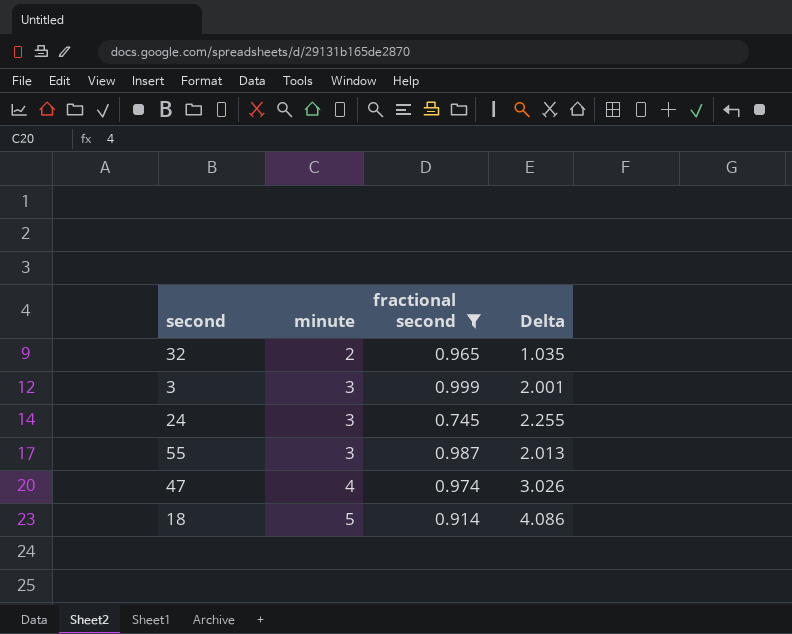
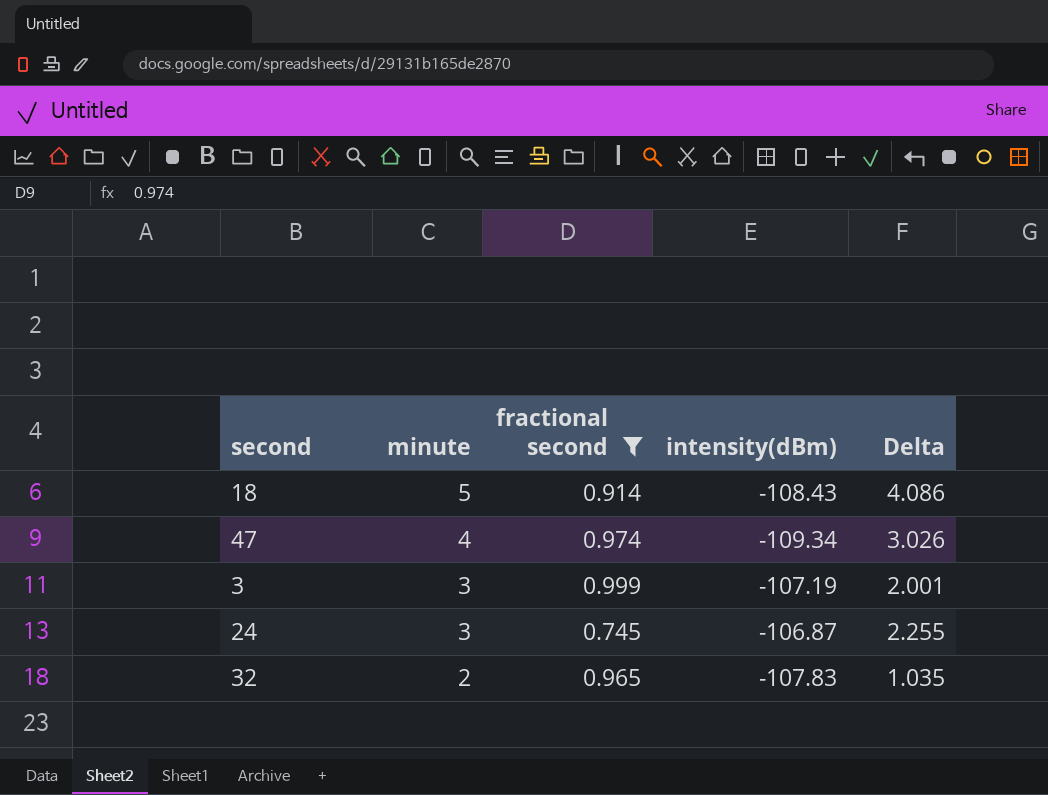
row order: minute ascending -> minute descending
column intensity(dBm) | position: none -> 4
row 55: 3 | 0.987 | 2.013 -> none

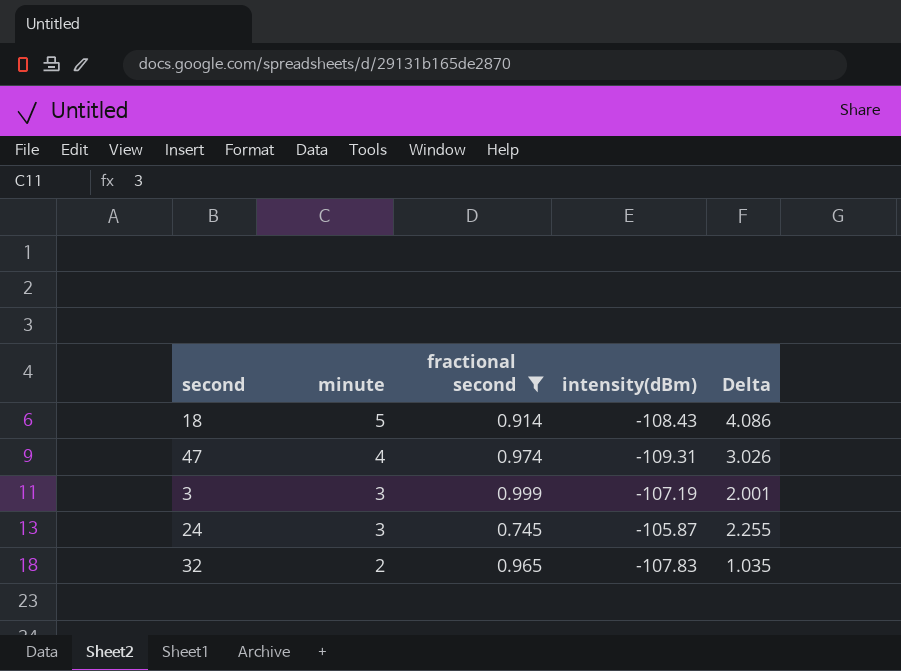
47 | intensity(dBm): -109.34 -> -109.31
24 | intensity(dBm): -106.87 -> -105.87

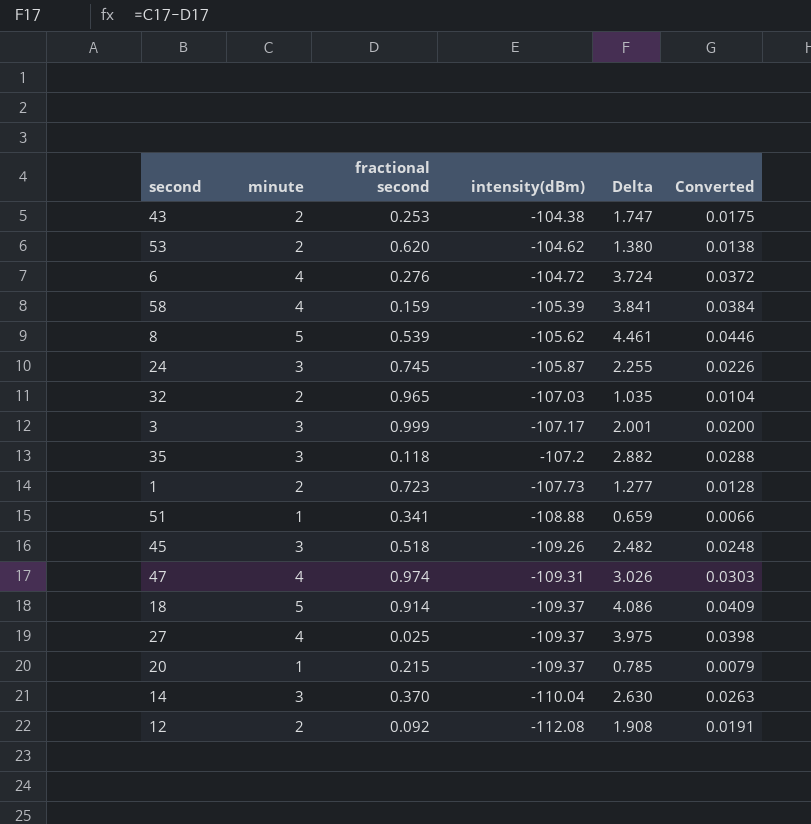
filter: fractional second >= 0.745 -> none
row order: minute descending -> intensity(dBm) descending
column Converted | formula: none -> [Delta] * 0.01
32 | intensity(dBm): -107.83 -> -107.03
3 | intensity(dBm): -107.19 -> -107.17
18 | intensity(dBm): -108.43 -> -109.37

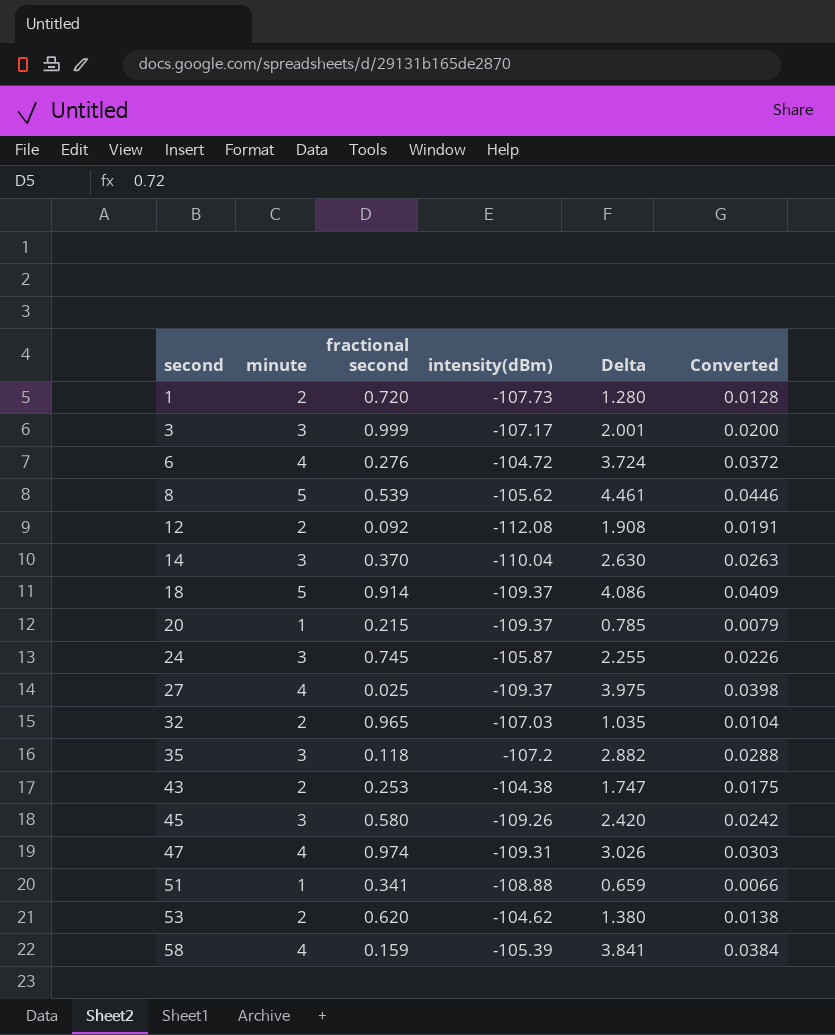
row order: intensity(dBm) descending -> second ascending
1 | fractional second: 0.723 -> 0.720
1 | Delta: 1.277 -> 1.280
45 | fractional second: 0.518 -> 0.580
45 | Delta: 2.482 -> 2.420
45 | Converted: 0.0248 -> 0.0242

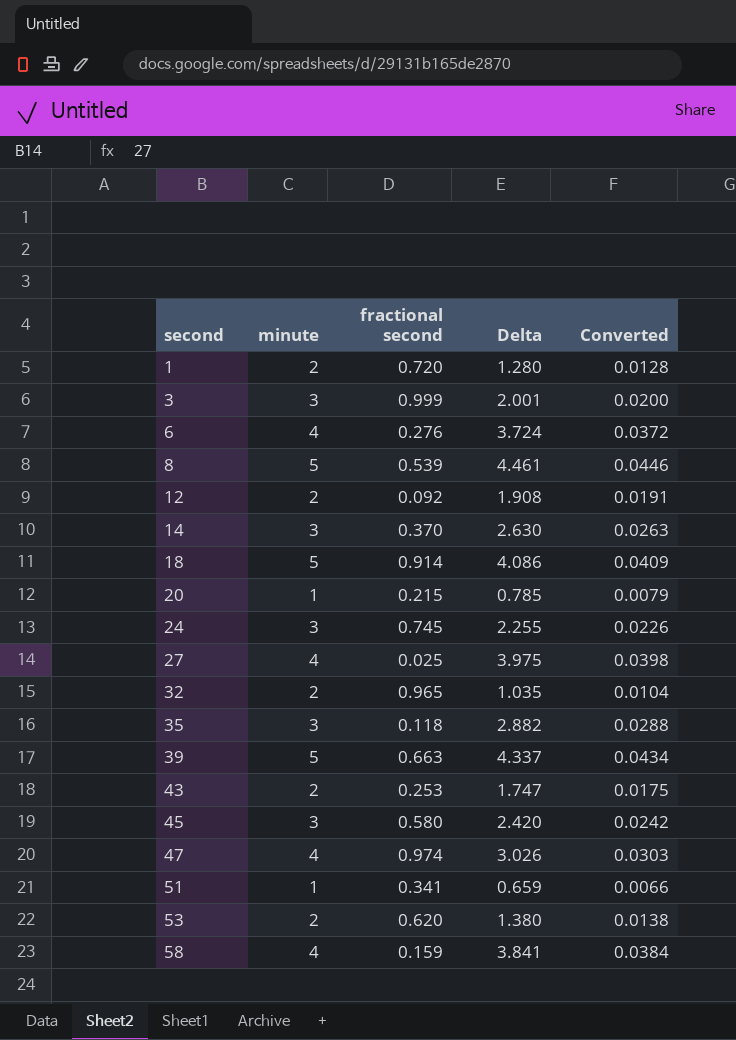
column intensity(dBm) | position: 4 -> none
row 39: none -> 5 | 0.663 | 4.337 | 0.0434

